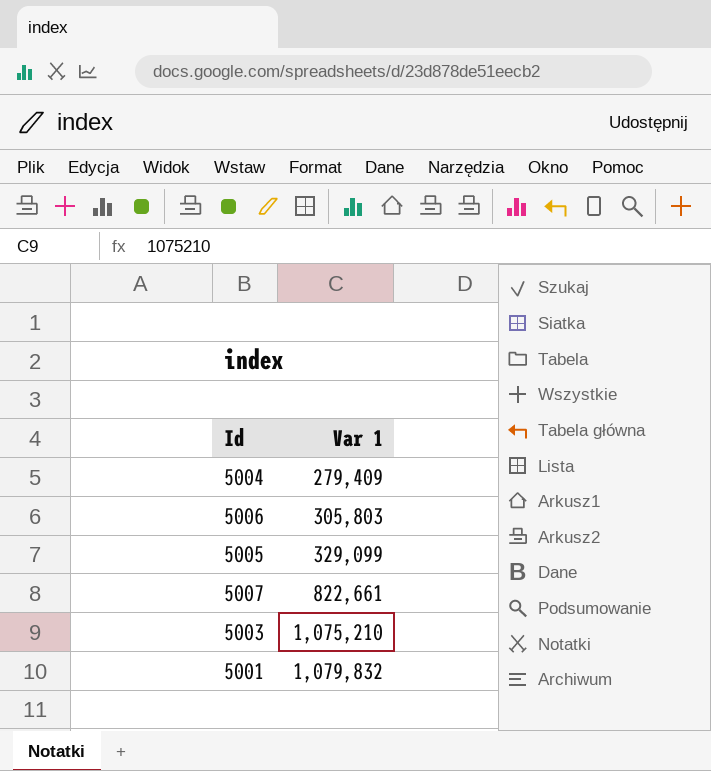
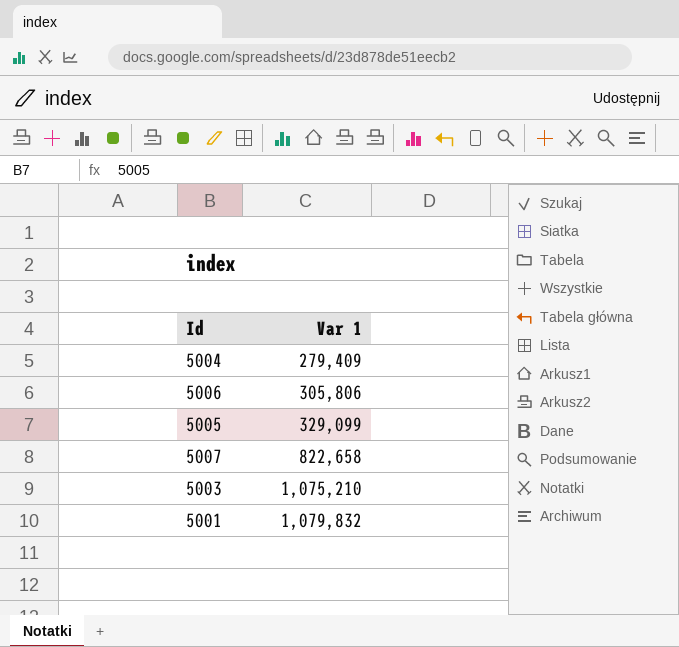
5006 | Var 1: 305,803 -> 305,806
5007 | Var 1: 822,661 -> 822,658

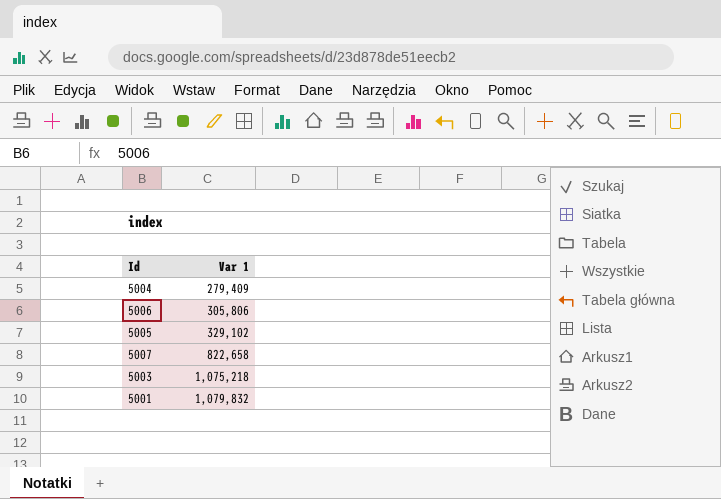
5005 | Var 1: 329,099 -> 329,102
5003 | Var 1: 1,075,210 -> 1,075,218

